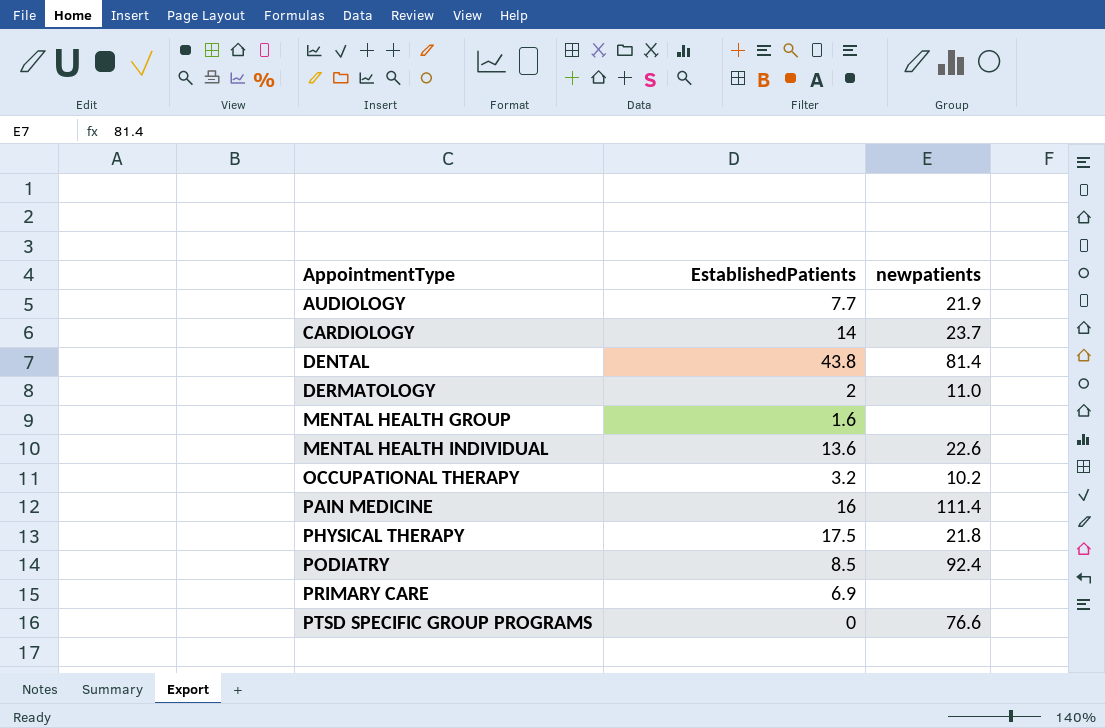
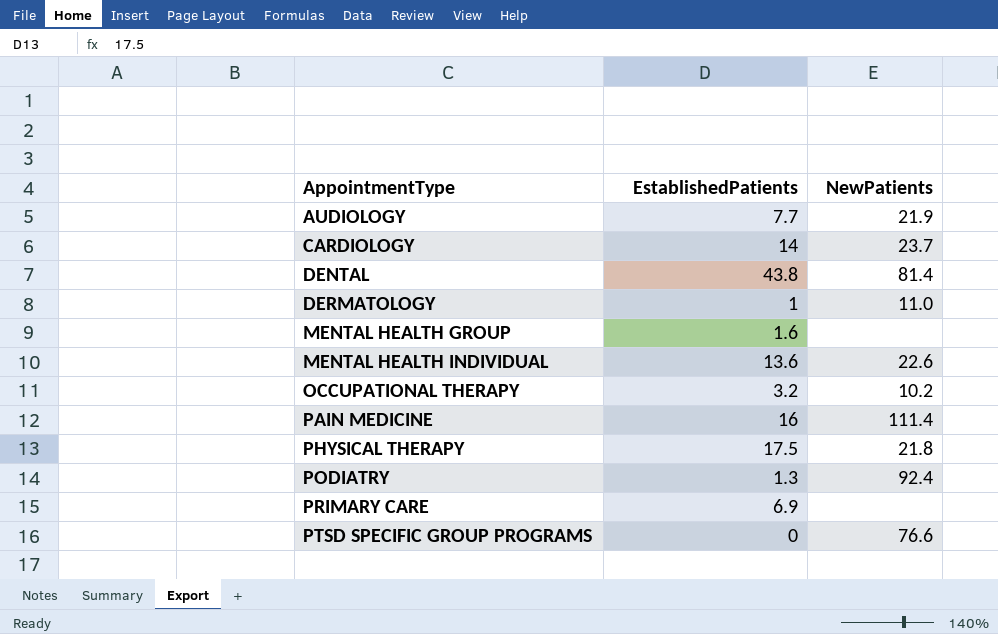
column name: newpatients -> NewPatients
DERMATOLOGY | EstablishedPatients: 2 -> 1
PODIATRY | EstablishedPatients: 8.5 -> 1.3

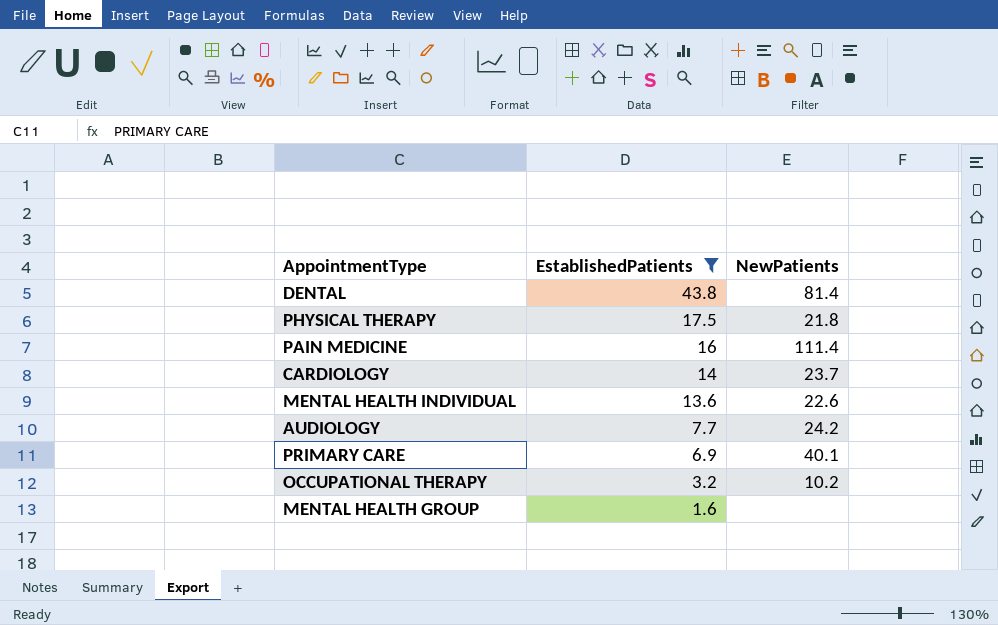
filter: none -> EstablishedPatients >= 1.6
row order: AppointmentType ascending -> EstablishedPatients descending
AUDIOLOGY | NewPatients: 21.9 -> 24.2
PRIMARY CARE | NewPatients: none -> 40.1

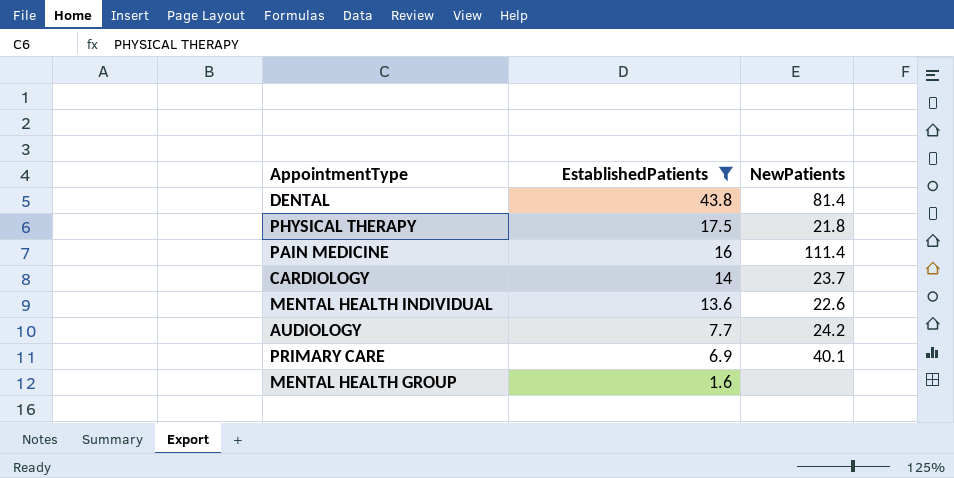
row OCCUPATIONAL THERAPY: 3.2 | 10.2 -> none

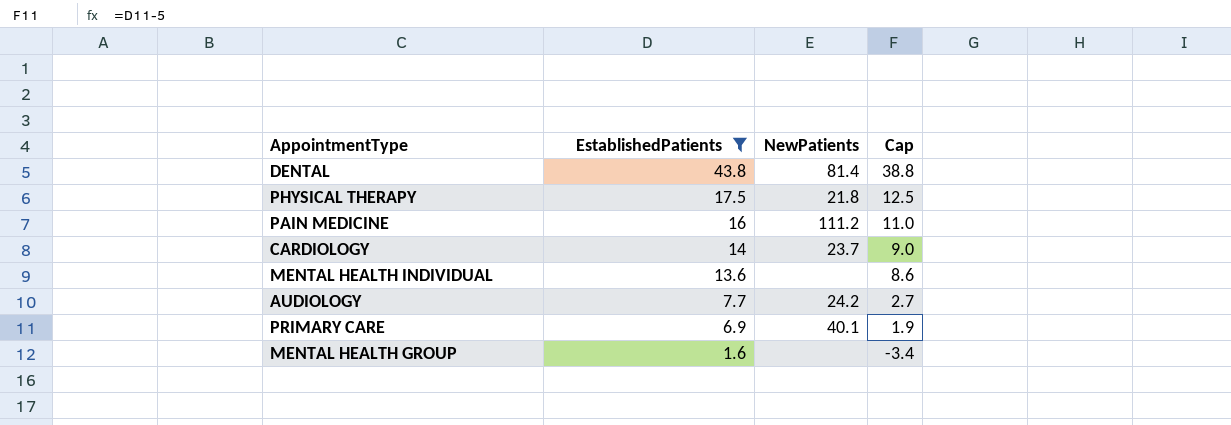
column Cap | formula: none -> [EstablishedPatients] - 5
PAIN MEDICINE | NewPatients: 111.4 -> 111.2
MENTAL HEALTH INDIVIDUAL | NewPatients: 22.6 -> none

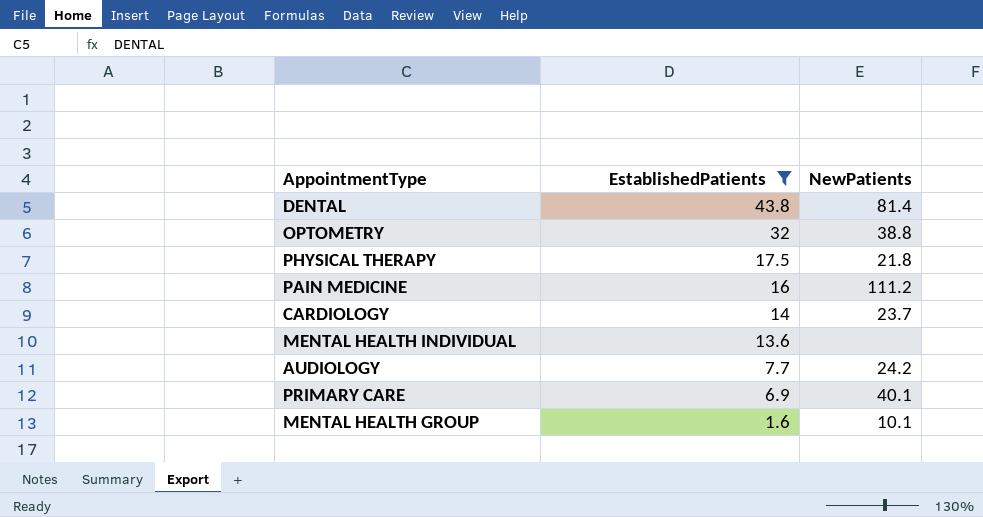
column Cap | formula: [EstablishedPatients] - 5 -> none
row OPTOMETRY: none -> 32 | 38.8
MENTAL HEALTH GROUP | NewPatients: none -> 10.1

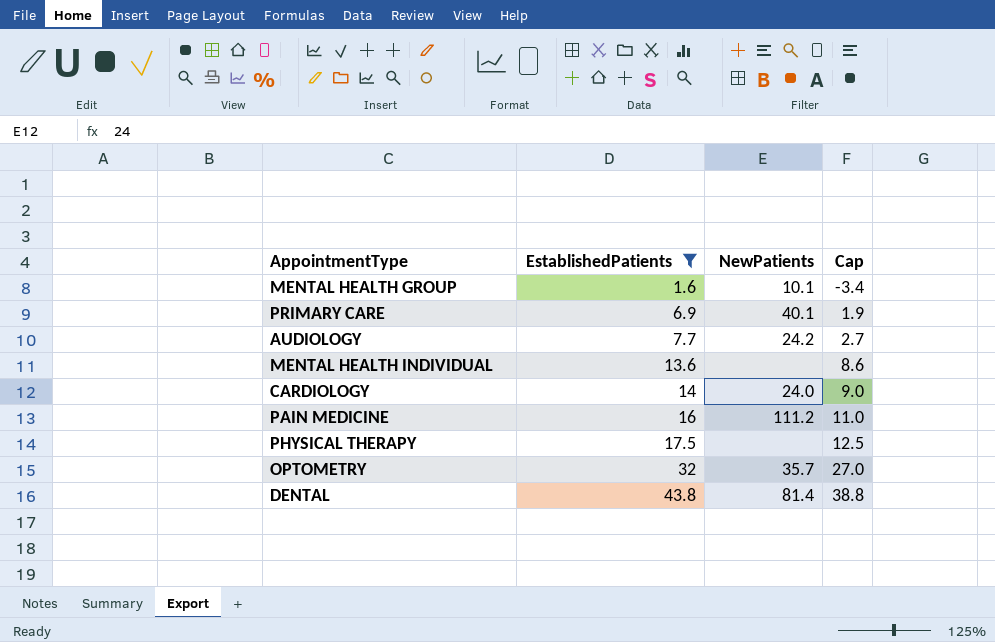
row order: EstablishedPatients descending -> EstablishedPatients ascending
column Cap | formula: none -> [EstablishedPatients] - 5
CARDIOLOGY | NewPatients: 23.7 -> 24.0
PHYSICAL THERAPY | NewPatients: 21.8 -> none
OPTOMETRY | NewPatients: 38.8 -> 35.7

